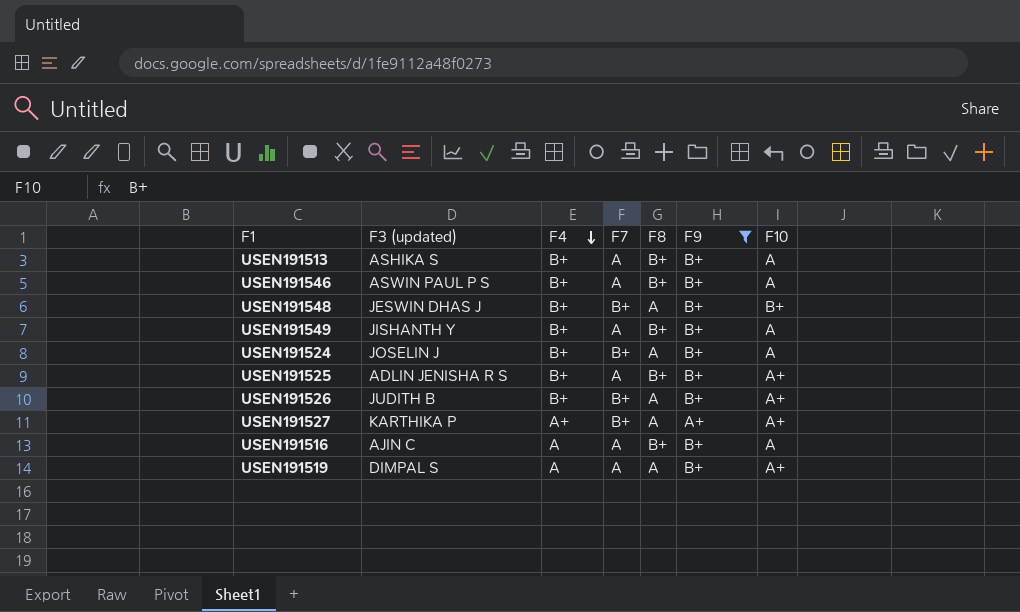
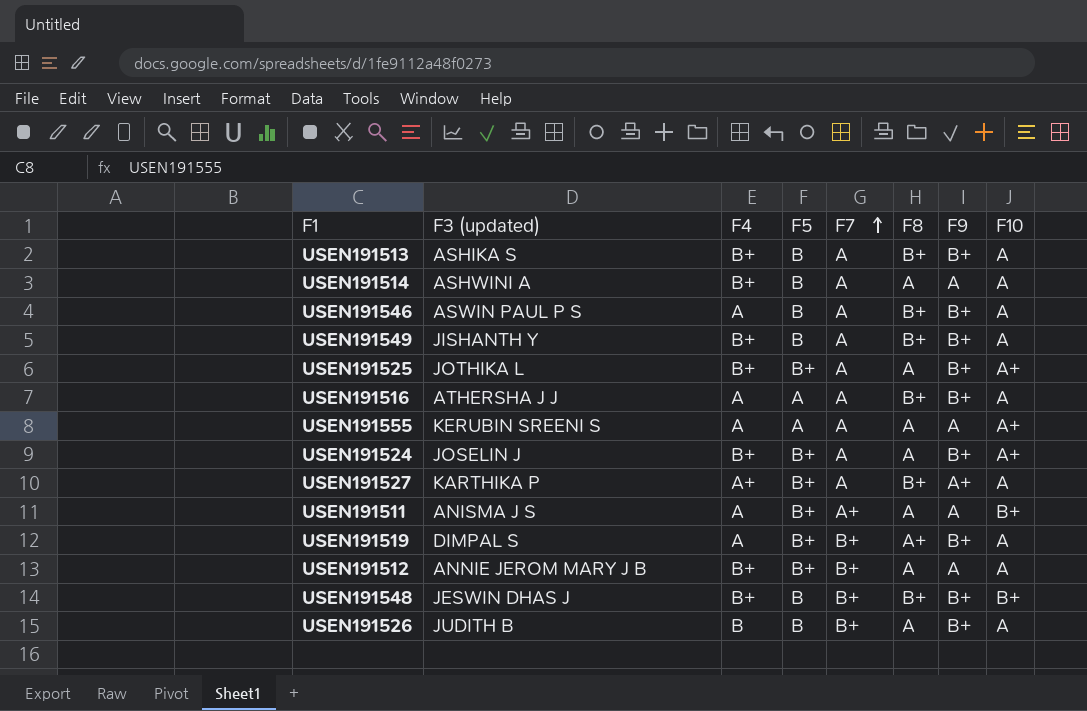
filter: F9 != A -> none
row order: F4 descending -> F7 ascending
column F5 | position: none -> 4
USEN191546 | F4: B+ -> A
USEN191525 | F3 (updated): ADLIN JENISHA R S -> JOTHIKA L
USEN191525 | F8: B+ -> A
USEN191516 | F3 (updated): AJIN C -> ATHERSHA J J
USEN191524 | F7: B+ -> A
USEN191524 | F10: A -> A+
USEN191527 | F7: B+ -> A
USEN191527 | F8: A -> B+
USEN191527 | F10: A+ -> A
USEN191519 | F7: A -> B+
USEN191519 | F8: A -> A+
USEN191519 | F10: A+ -> A
USEN191548 | F8: A -> B+
USEN191526 | F4: B+ -> B
USEN191526 | F10: A+ -> A

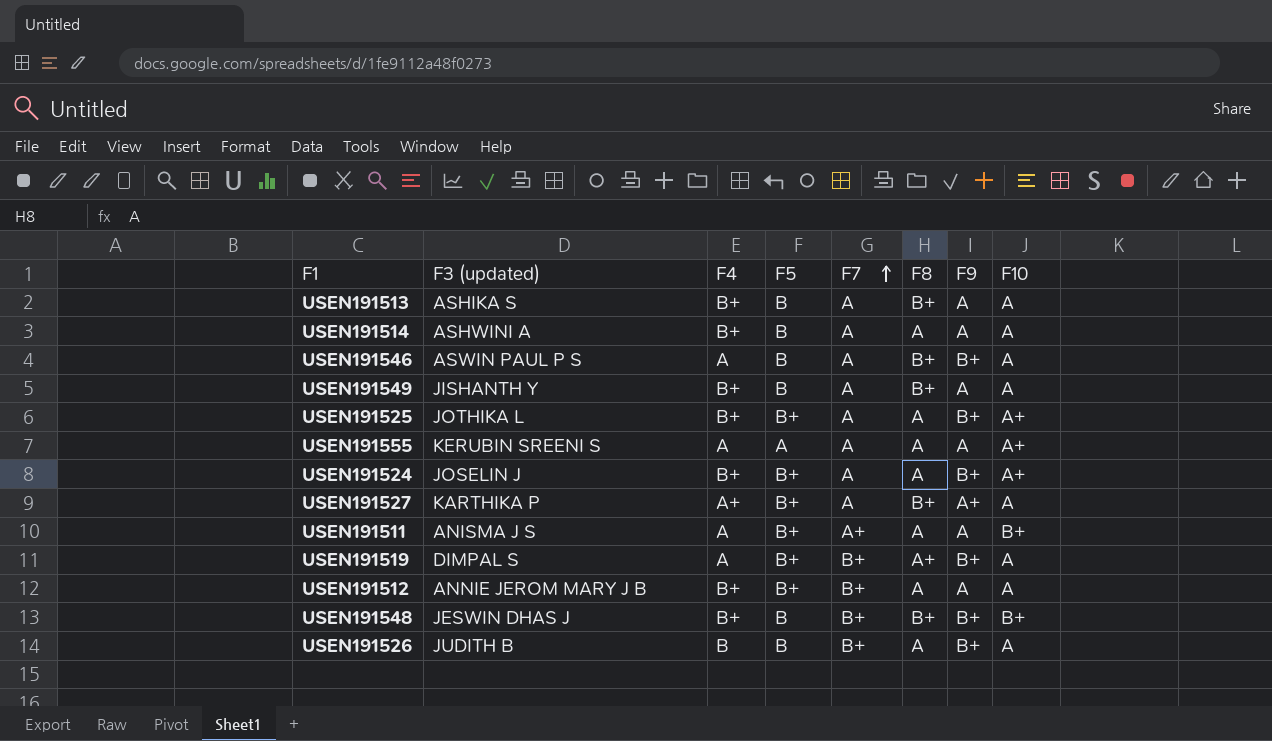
row USEN191516: ATHERSHA J J | A | A | A | B+ | B+ | A -> none
USEN191513 | F9: B+ -> A
USEN191549 | F9: B+ -> A

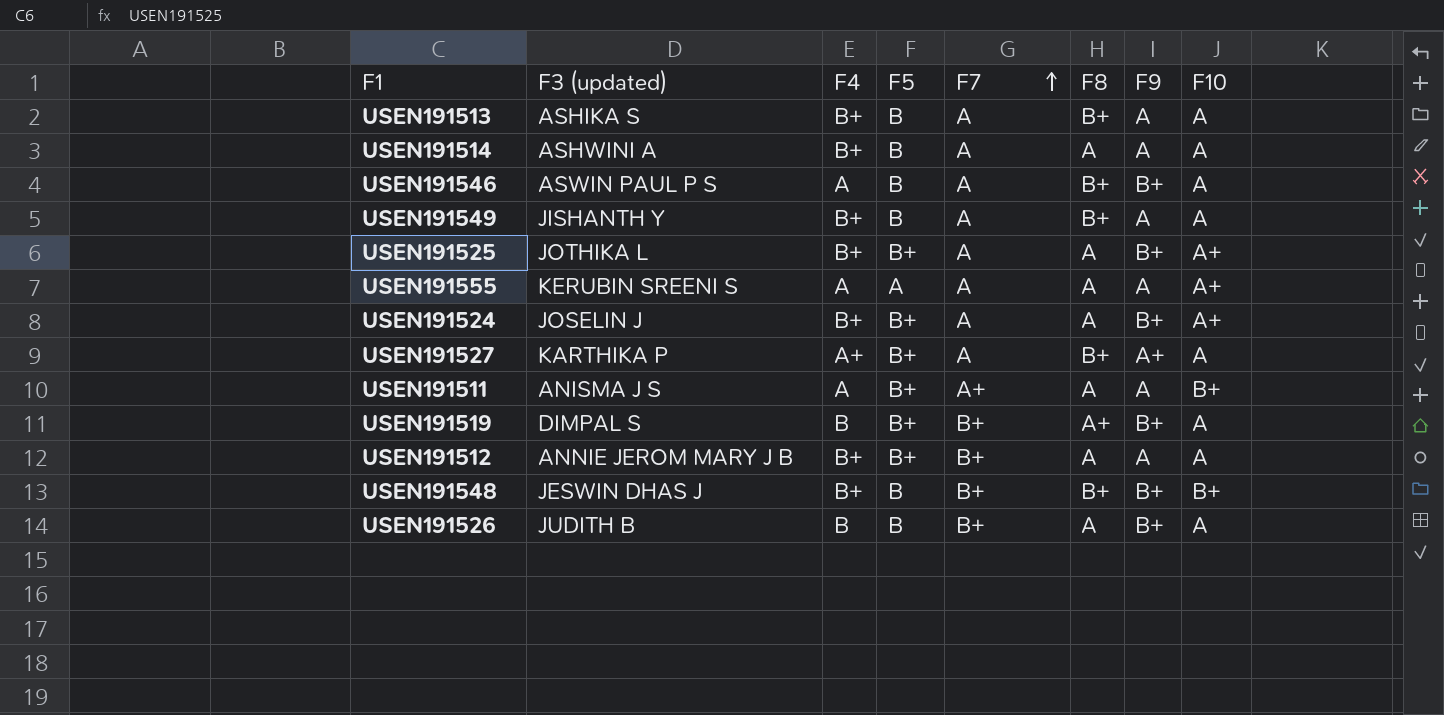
USEN191519 | F4: A -> B

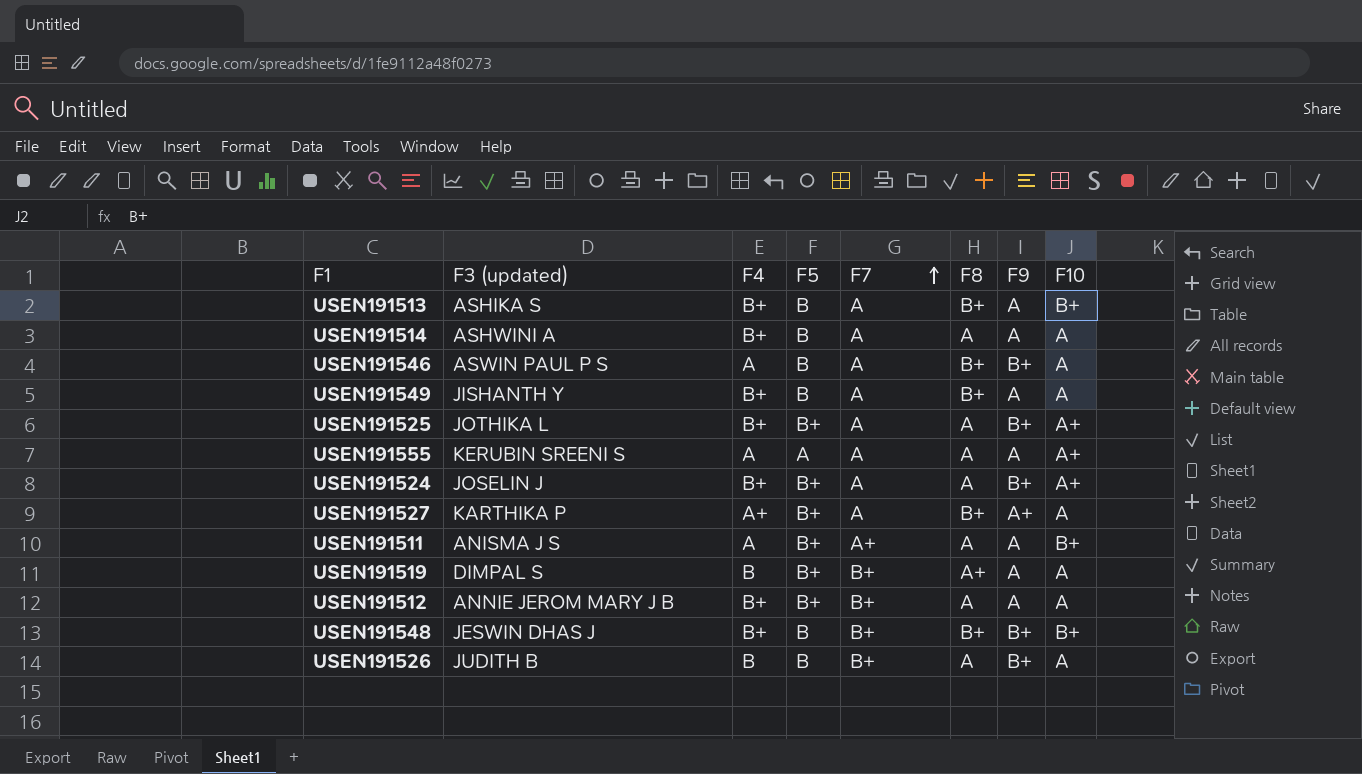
USEN191513 | F10: A -> B+
USEN191519 | F9: B+ -> A

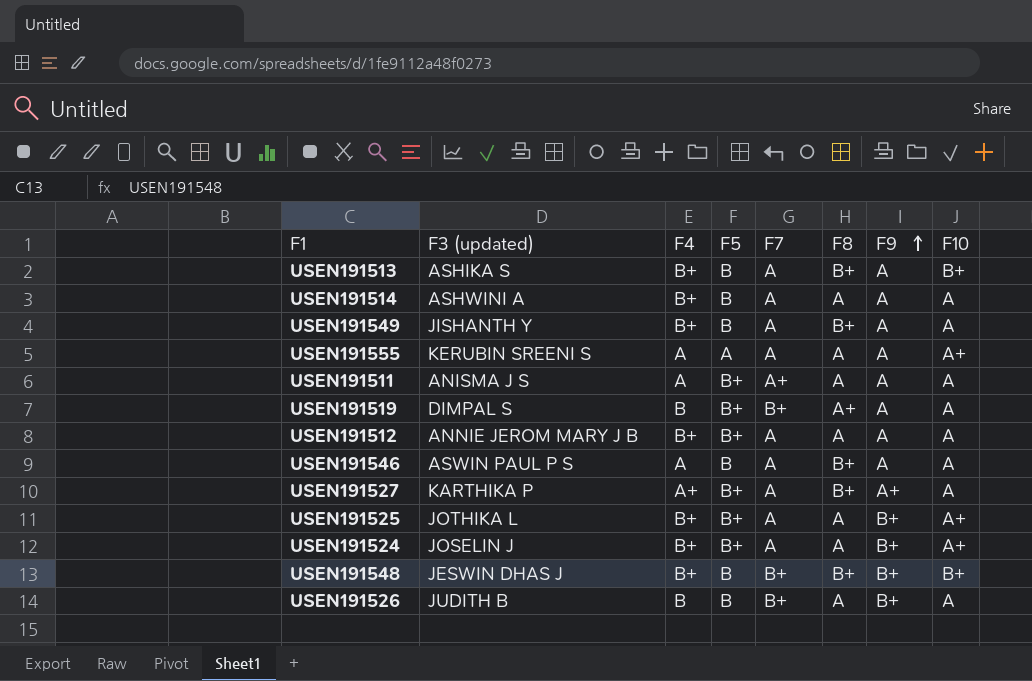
row order: F7 ascending -> F9 ascending
USEN191511 | F10: B+ -> A
USEN191512 | F7: B+ -> A
USEN191546 | F9: B+ -> A

